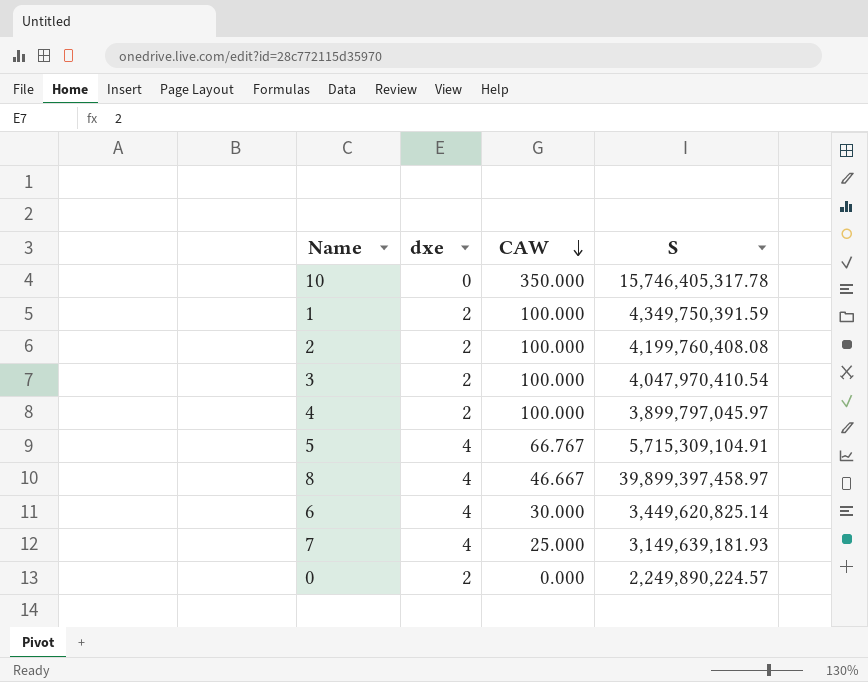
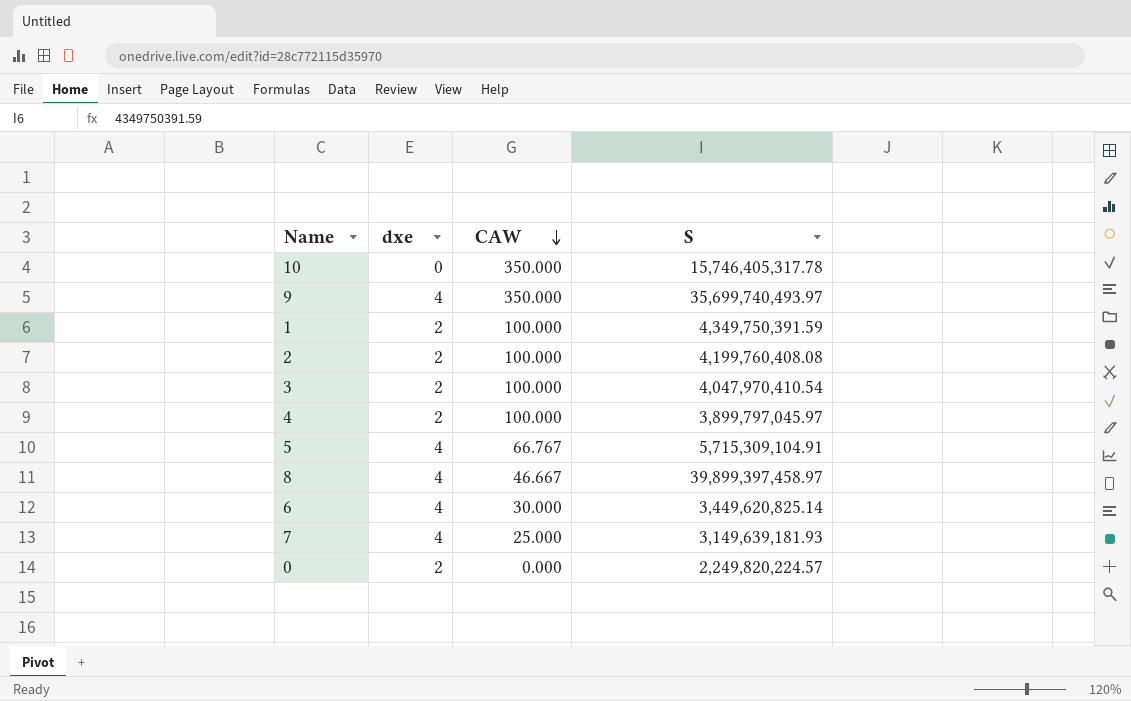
row 9: none -> 4 | 350.000 | 35,699,740,493.97
0 | S: 2,249,890,224.57 -> 2,249,820,224.57

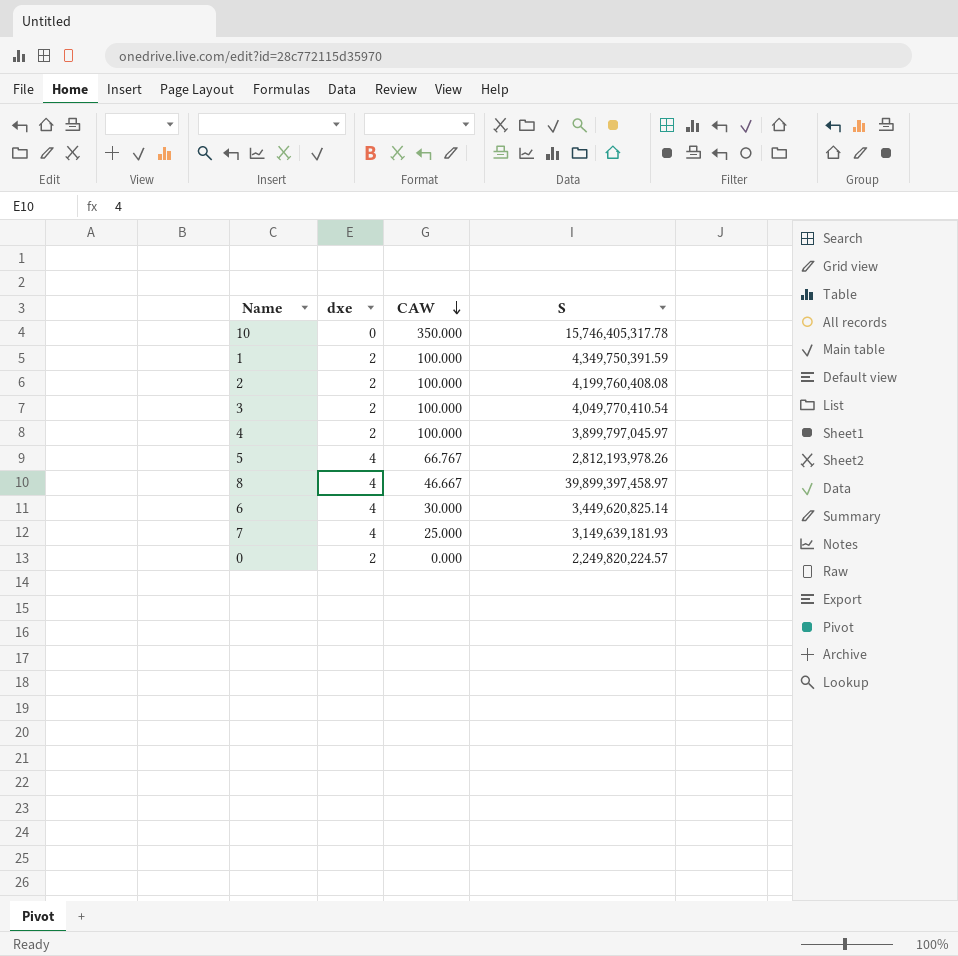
row 9: 4 | 350.000 | 35,699,740,493.97 -> none
3 | S: 4,047,970,410.54 -> 4,049,770,410.54
5 | S: 5,715,309,104.91 -> 2,812,193,978.26

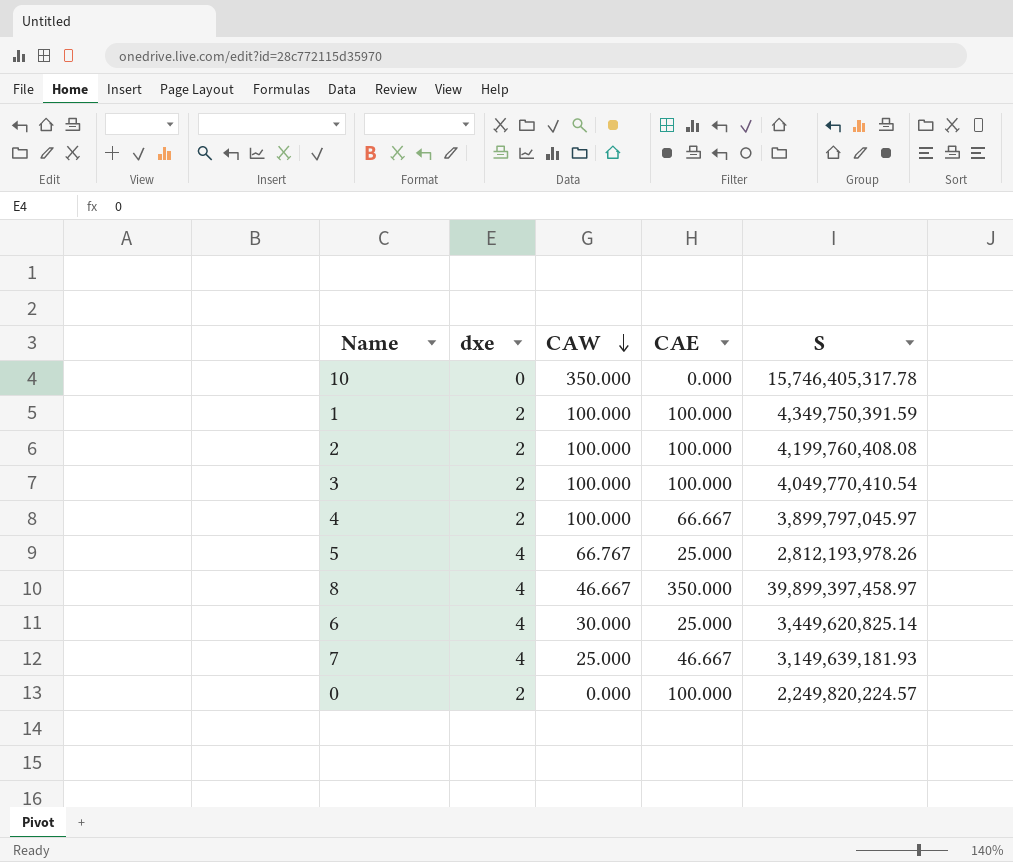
column CAE | position: none -> 4

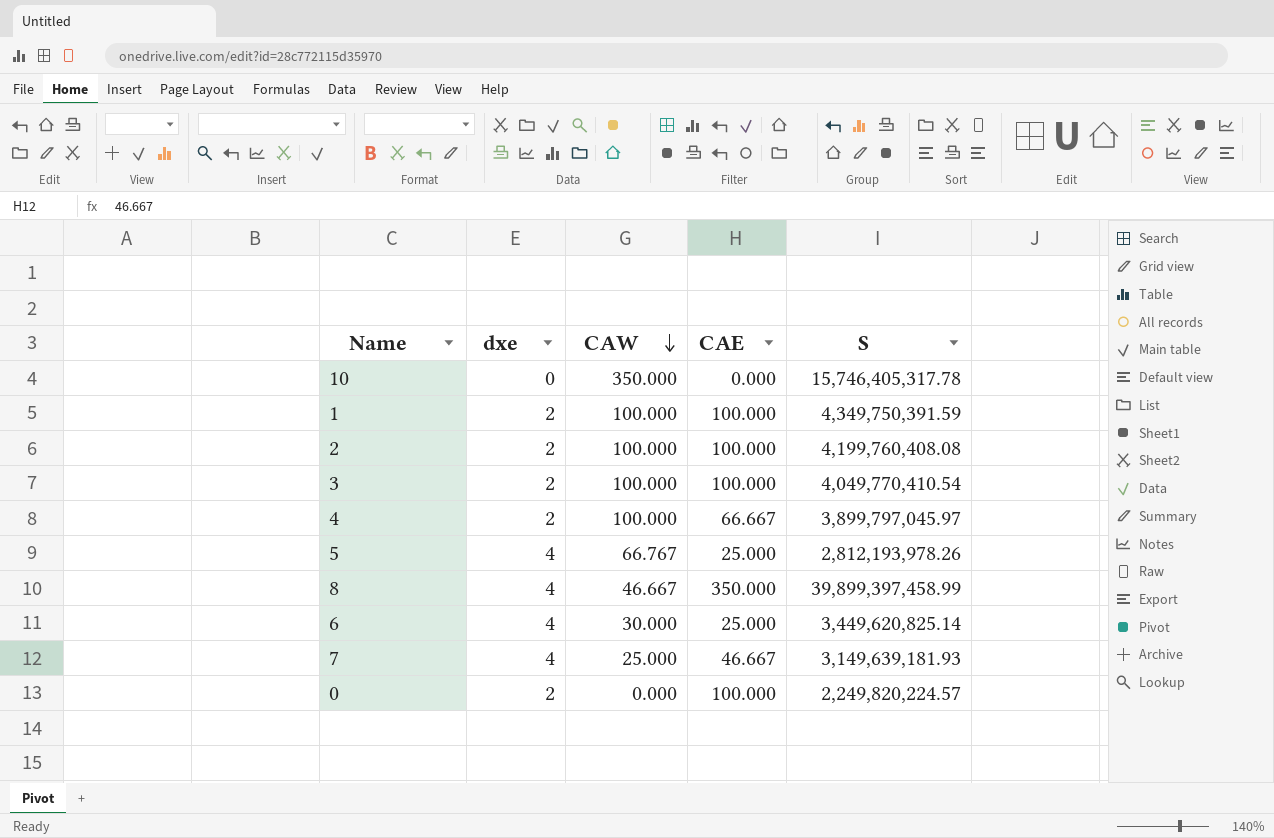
8 | S: 39,899,397,458.97 -> 39,899,397,458.99

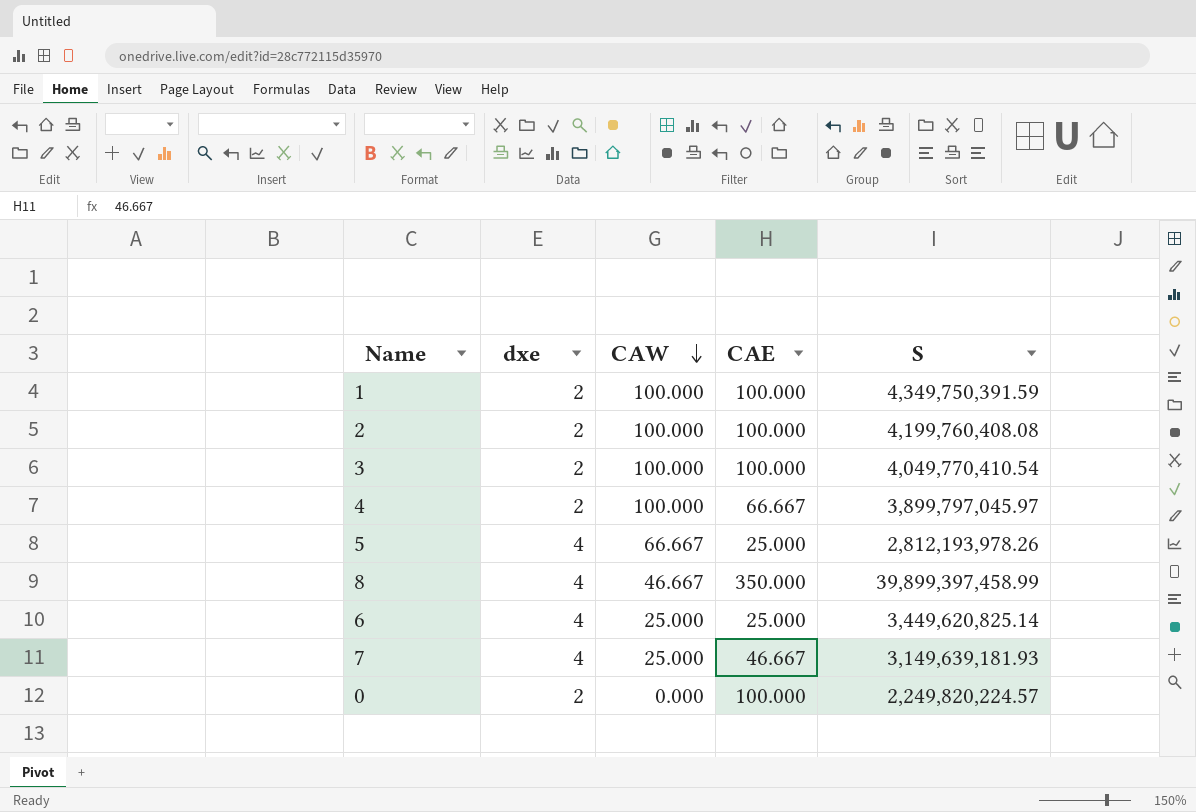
row 10: 0 | 350.000 | 0.000 | 15,746,405,317.78 -> none
5 | CAW: 66.767 -> 66.667
6 | CAW: 30.000 -> 25.000

